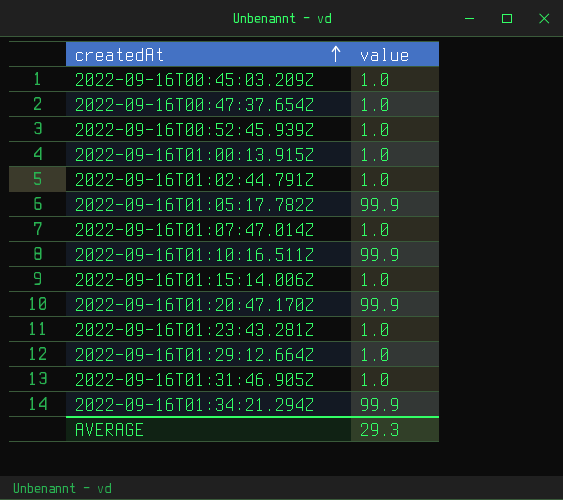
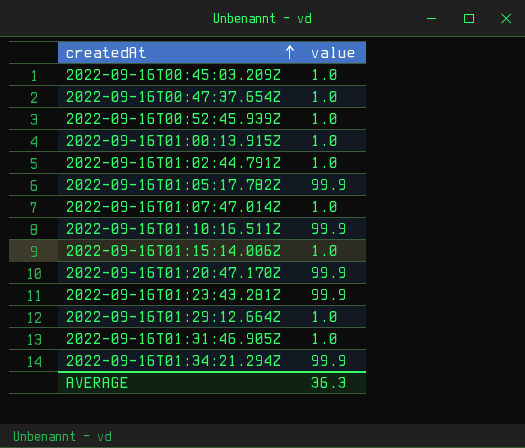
2022-09-16T01:23:43.281Z | value: 1.0 -> 99.9
AVERAGE | value: 29.3 -> 36.3

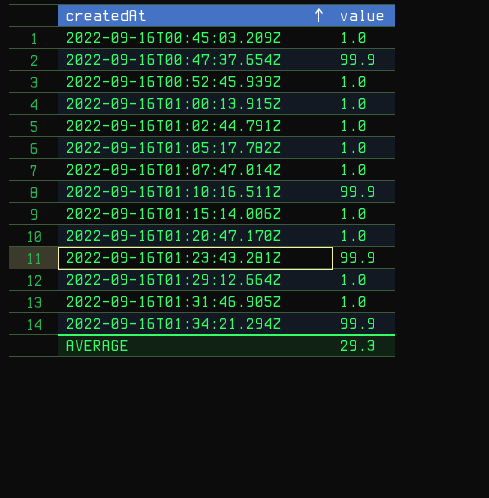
2022-09-16T00:47:37.654Z | value: 1.0 -> 99.9
2022-09-16T01:05:17.782Z | value: 99.9 -> 1.0
2022-09-16T01:20:47.170Z | value: 99.9 -> 1.0
AVERAGE | value: 36.3 -> 29.3

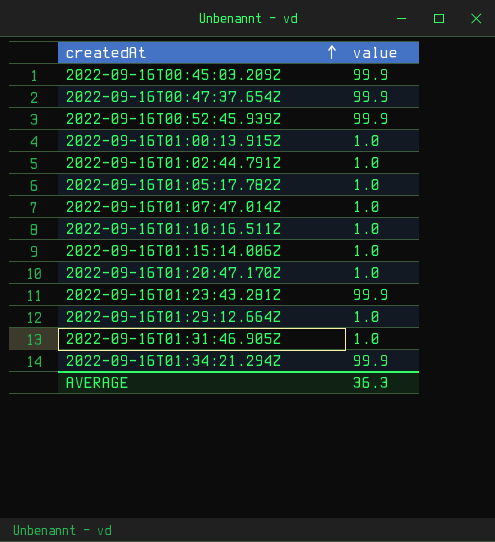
2022-09-16T00:45:03.209Z | value: 1.0 -> 99.9
2022-09-16T00:52:45.939Z | value: 1.0 -> 99.9
2022-09-16T01:10:16.511Z | value: 99.9 -> 1.0
AVERAGE | value: 29.3 -> 36.3

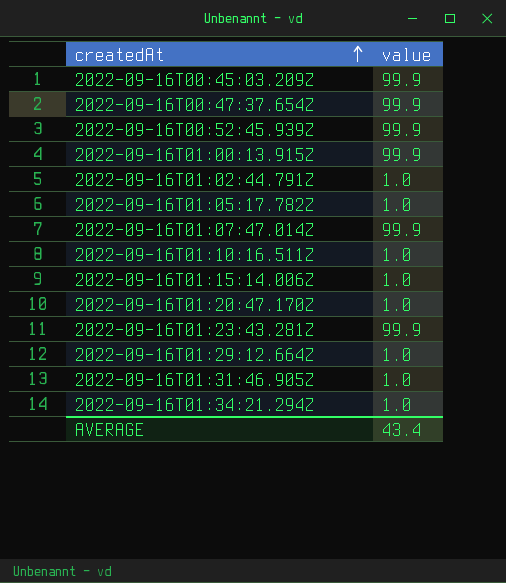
2022-09-16T01:00:13.915Z | value: 1.0 -> 99.9
2022-09-16T01:07:47.014Z | value: 1.0 -> 99.9
2022-09-16T01:34:21.294Z | value: 99.9 -> 1.0
AVERAGE | value: 36.3 -> 43.4

